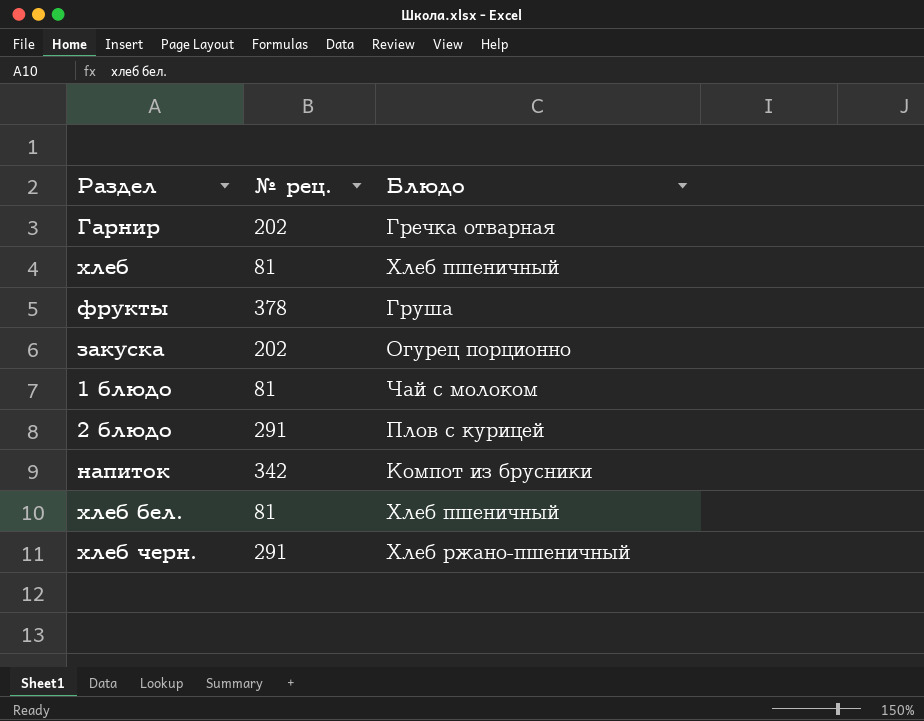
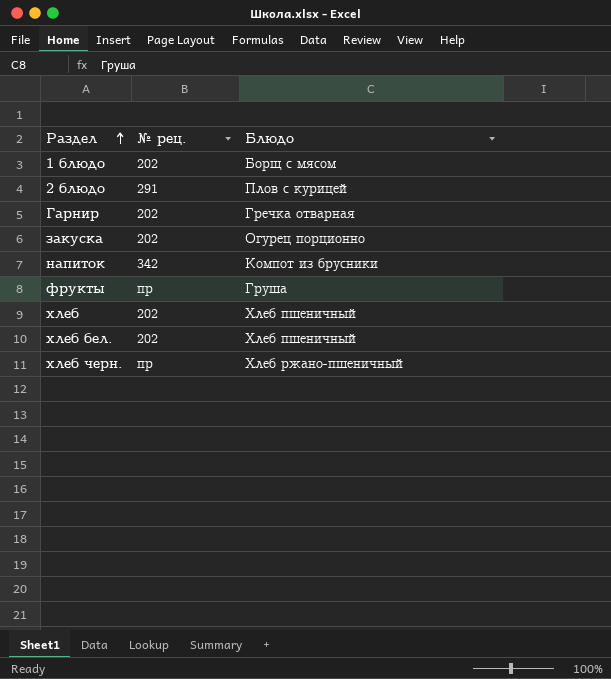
row order: none -> Раздел ascending
1 блюдо | № рец.: 81 -> 202
1 блюдо | Блюдо: Чай с молоком -> Борщ с мясом
фрукты | № рец.: 378 -> пр
хлеб | № рец.: 81 -> 202
хлеб бел. | № рец.: 81 -> 202
хлеб черн. | № рец.: 291 -> пр

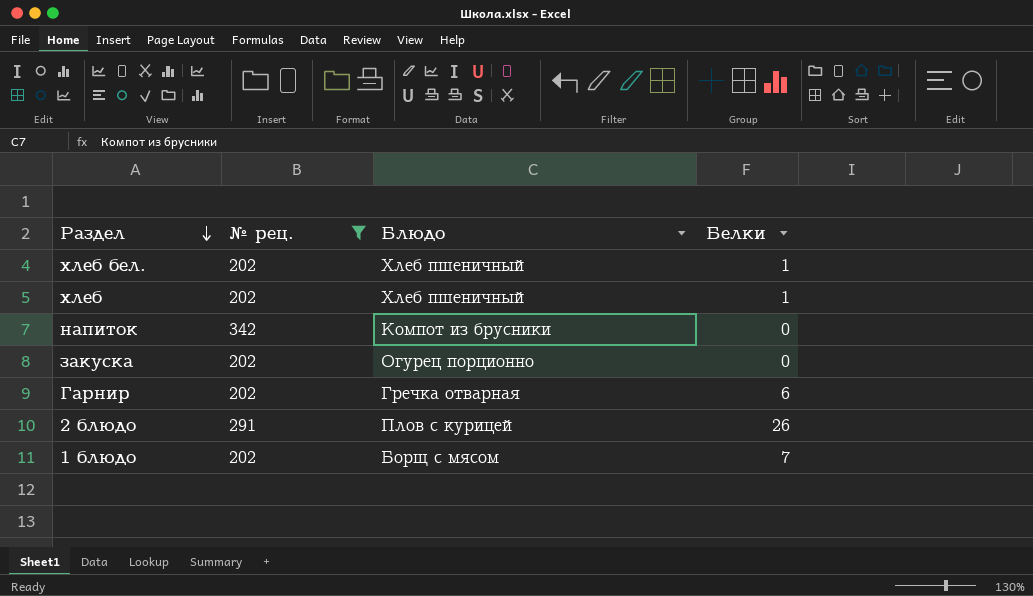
filter: none -> № рец. != пр
row order: Раздел ascending -> Раздел descending
column Белки | position: none -> 4

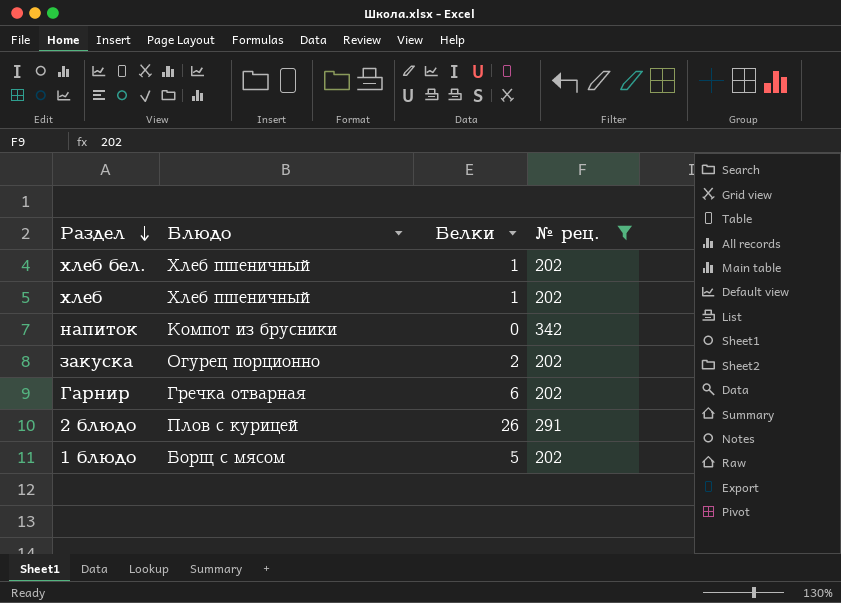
column № рец. | position: 2 -> 4
закуска | Белки: 0 -> 2
1 блюдо | Белки: 7 -> 5

